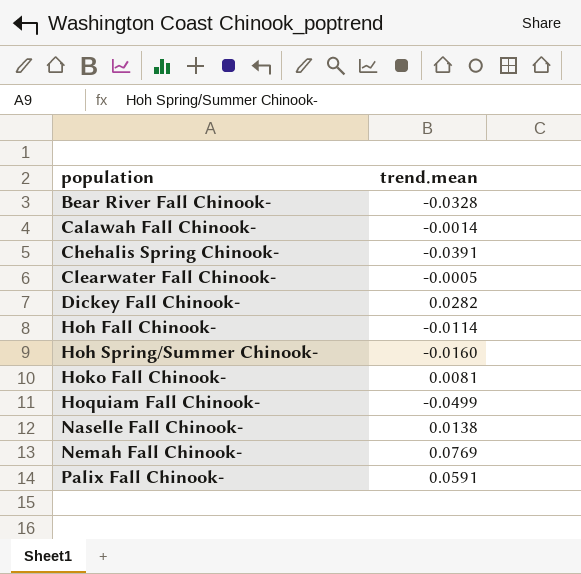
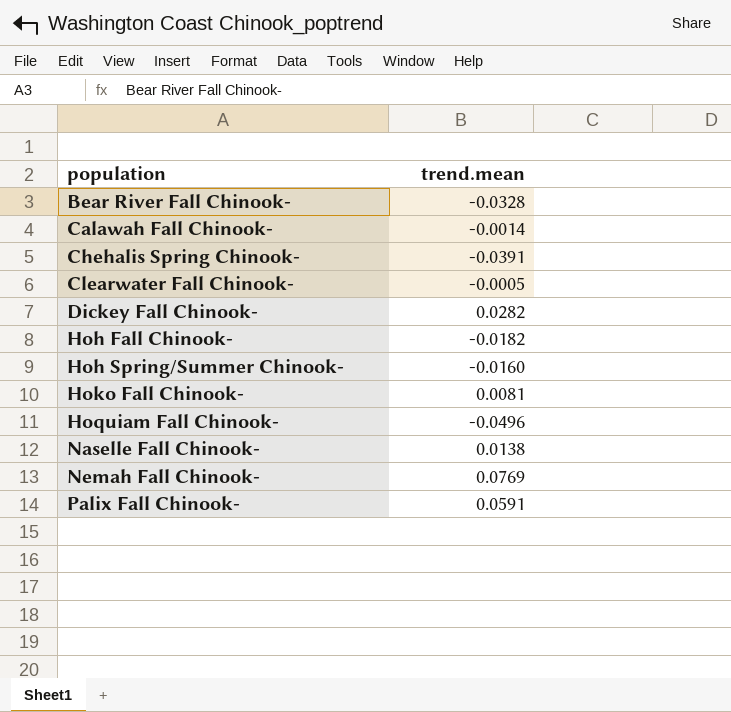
Hoh Fall Chinook- | trend.mean: -0.0114 -> -0.0182
Hoquiam Fall Chinook- | trend.mean: -0.0499 -> -0.0496

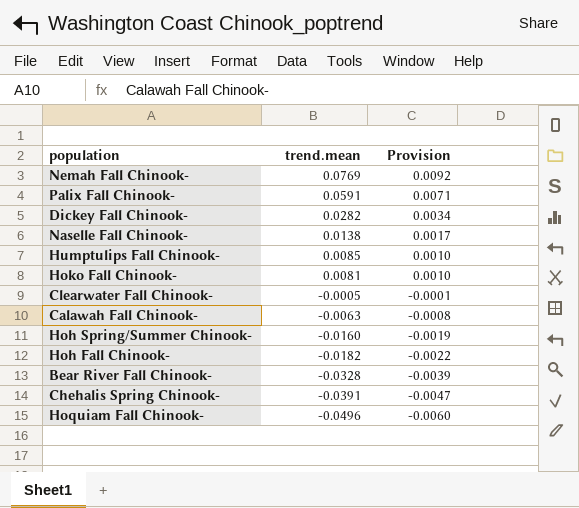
row order: population ascending -> trend.mean descending
column Provision | formula: none -> [trend.mean] * 0.12
row Humptulips Fall Chinook-: none -> 0.0085 | 0.0010
Calawah Fall Chinook- | trend.mean: -0.0014 -> -0.0063

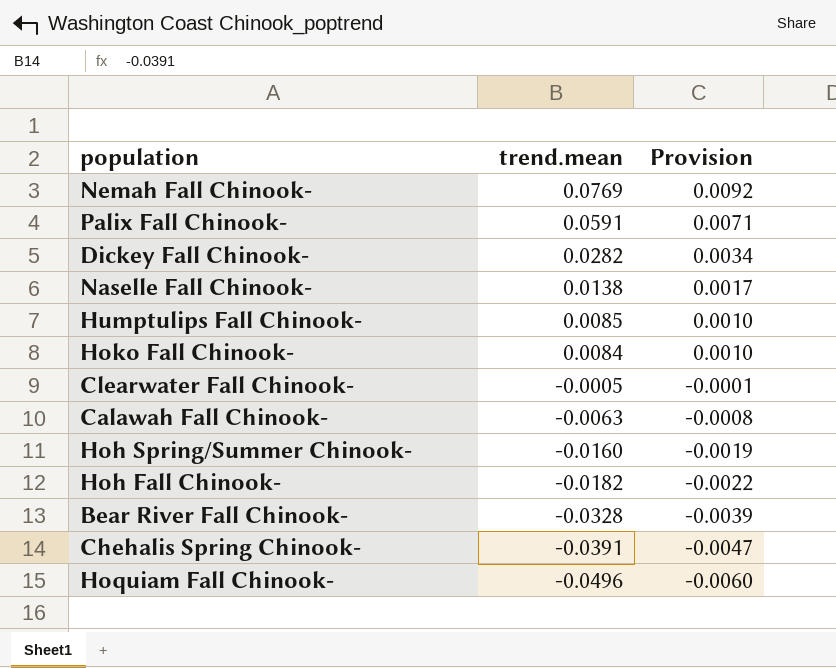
Hoko Fall Chinook- | trend.mean: 0.0081 -> 0.0084

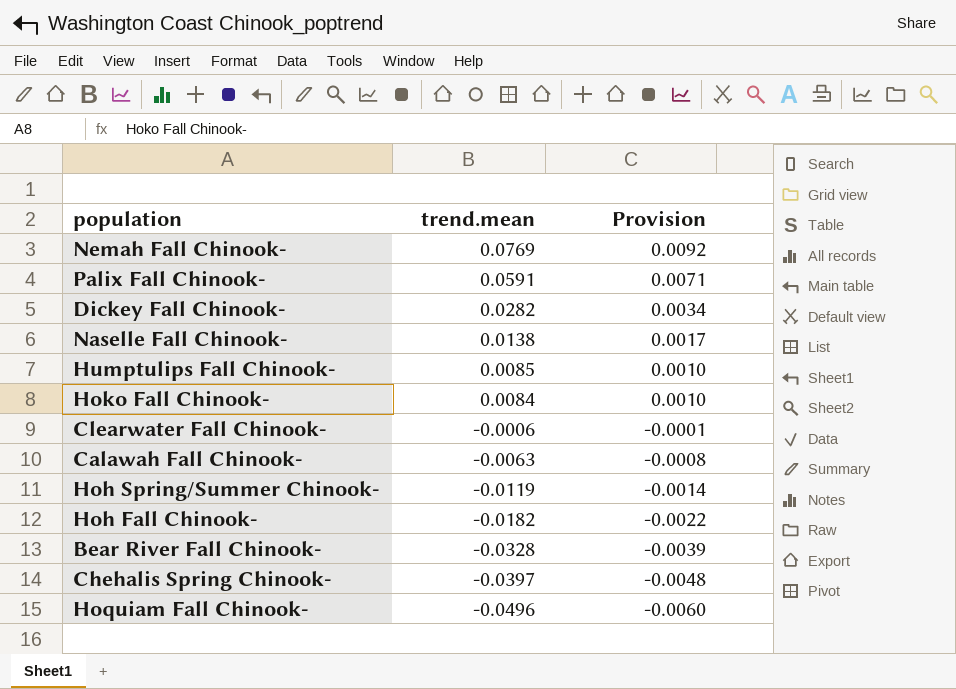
Clearwater Fall Chinook- | trend.mean: -0.0005 -> -0.0006
Hoh Spring/Summer Chinook- | trend.mean: -0.0160 -> -0.0119
Hoh Spring/Summer Chinook- | Provision: -0.0019 -> -0.0014
Chehalis Spring Chinook- | trend.mean: -0.0391 -> -0.0397
Chehalis Spring Chinook- | Provision: -0.0047 -> -0.0048

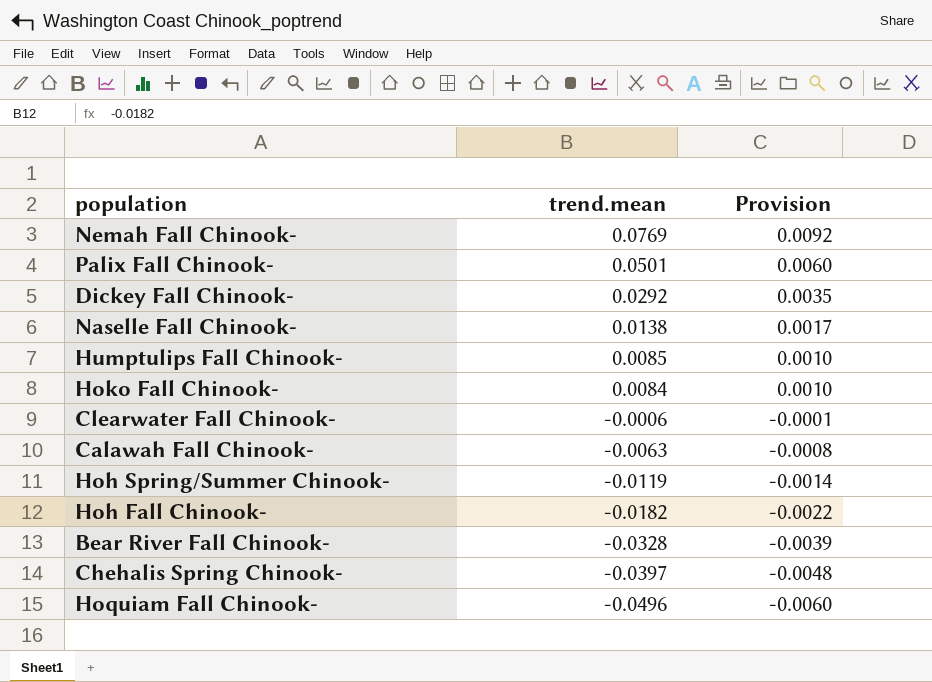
Palix Fall Chinook- | trend.mean: 0.0591 -> 0.0501
Palix Fall Chinook- | Provision: 0.0071 -> 0.0060
Dickey Fall Chinook- | trend.mean: 0.0282 -> 0.0292
Dickey Fall Chinook- | Provision: 0.0034 -> 0.0035

